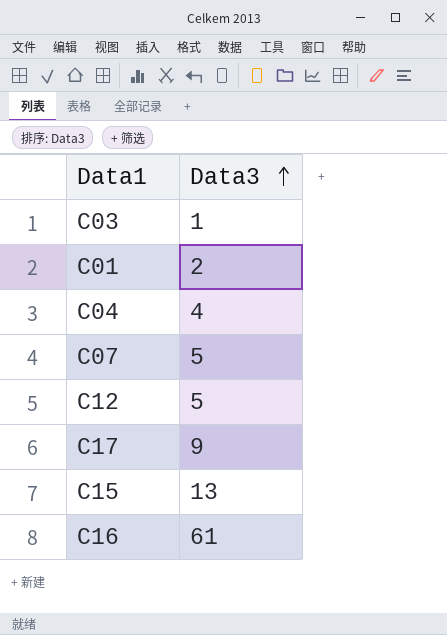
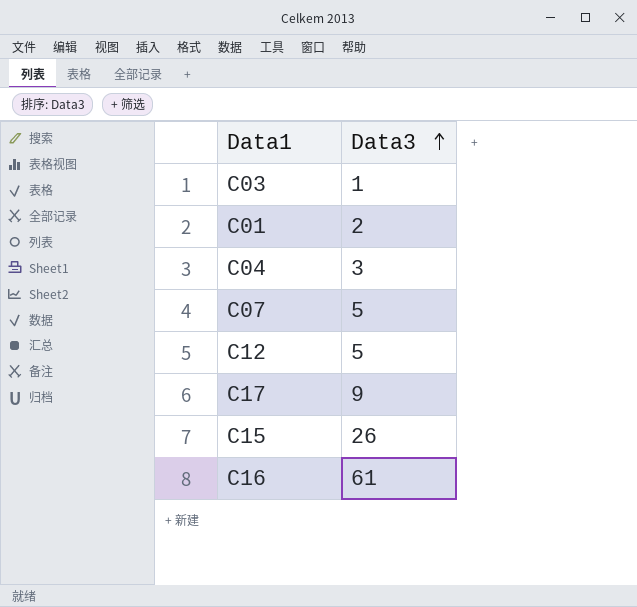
C04 | Data3: 4 -> 3
C15 | Data3: 13 -> 26

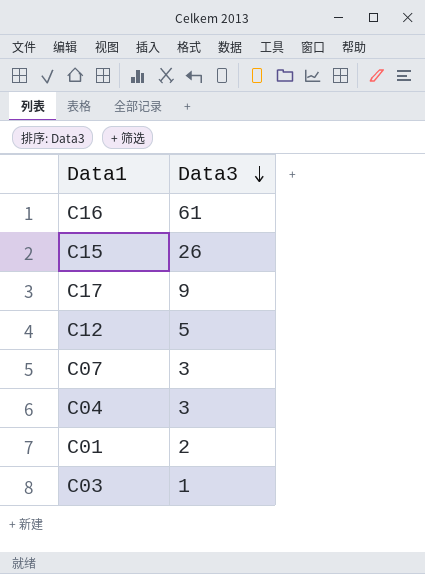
row order: Data3 ascending -> Data3 descending
C07 | Data3: 5 -> 3

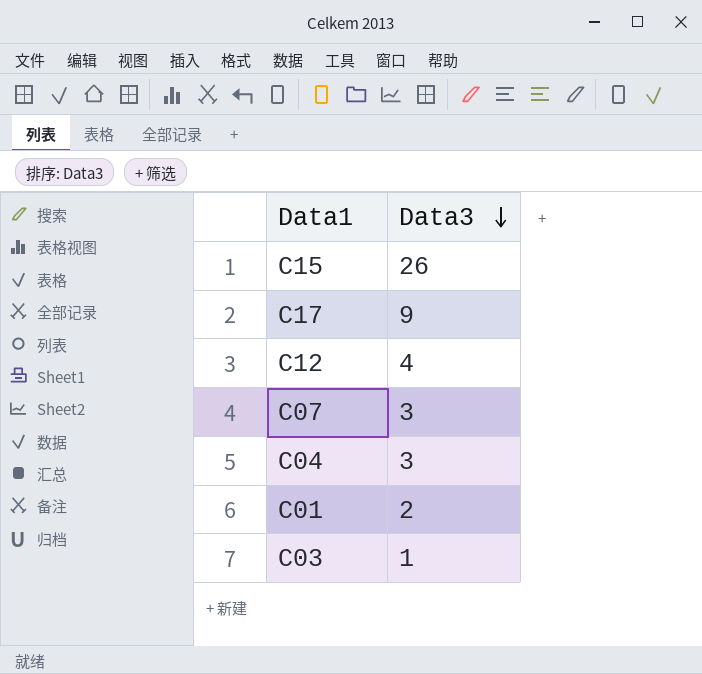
row C16: 61 -> none
C12 | Data3: 5 -> 4

